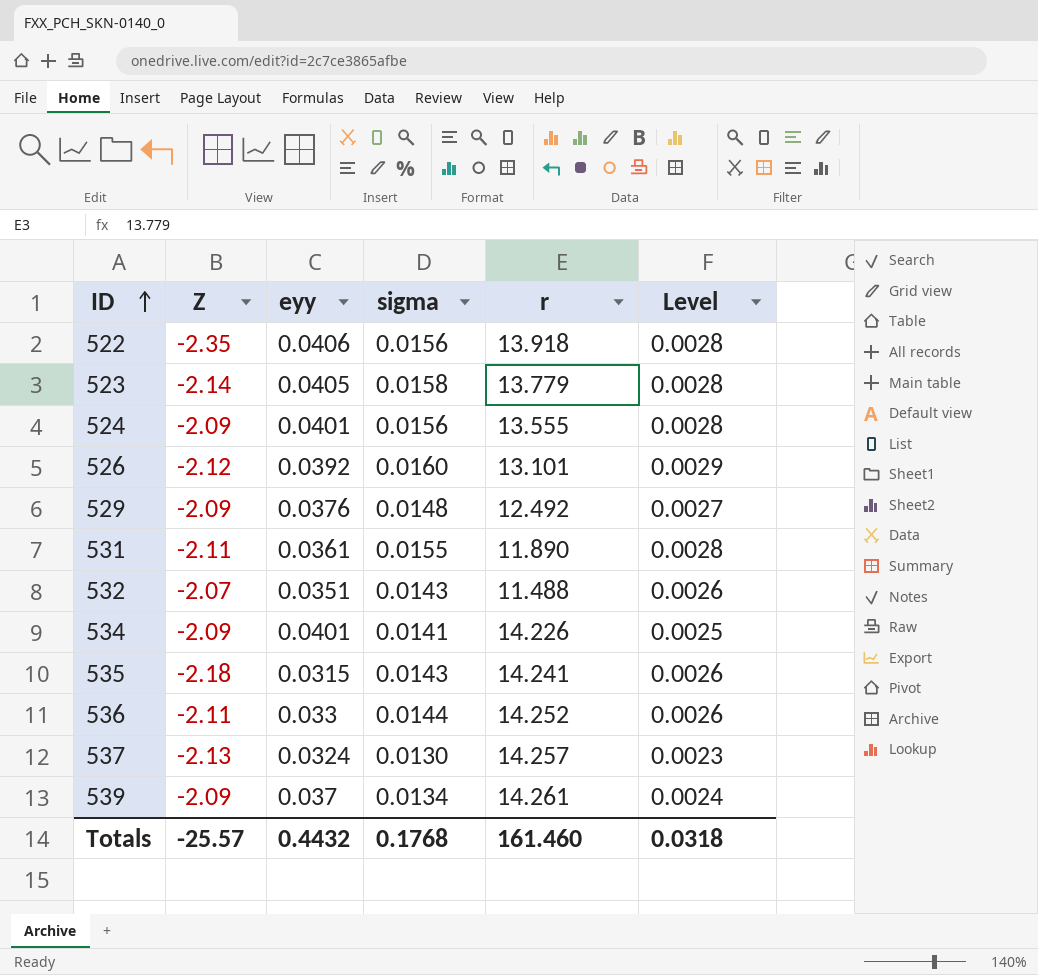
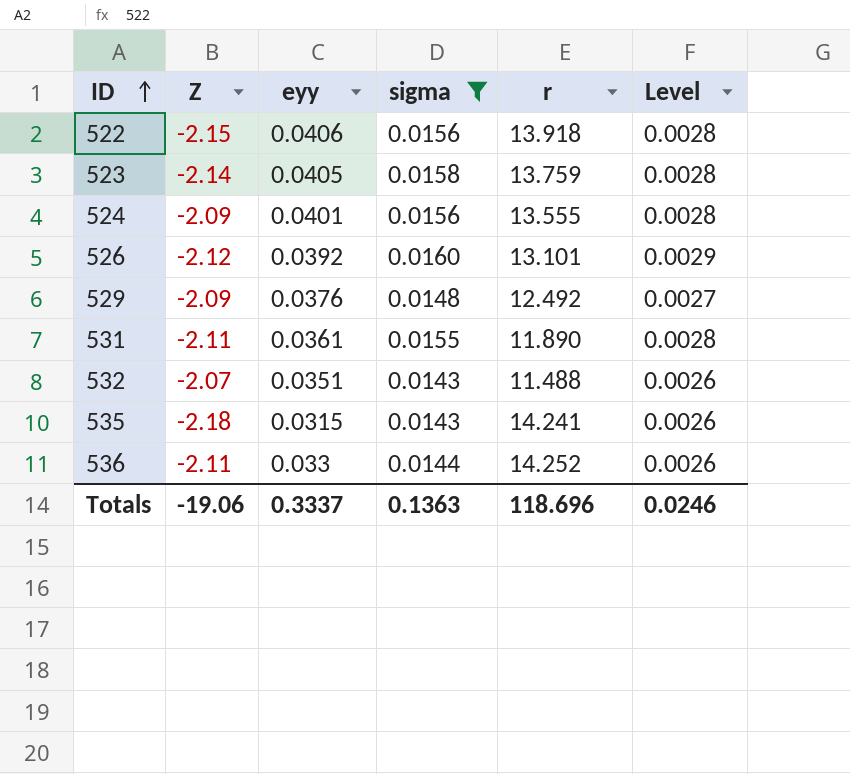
filter: none -> sigma >= 0.0143
522 | Z: -2.35 -> -2.15
523 | r: 13.779 -> 13.759
Totals | Z: -25.57 -> -19.06
Totals | eyy: 0.4432 -> 0.3337
Totals | sigma: 0.1768 -> 0.1363
Totals | r: 161.460 -> 118.696
Totals | Level: 0.0318 -> 0.0246

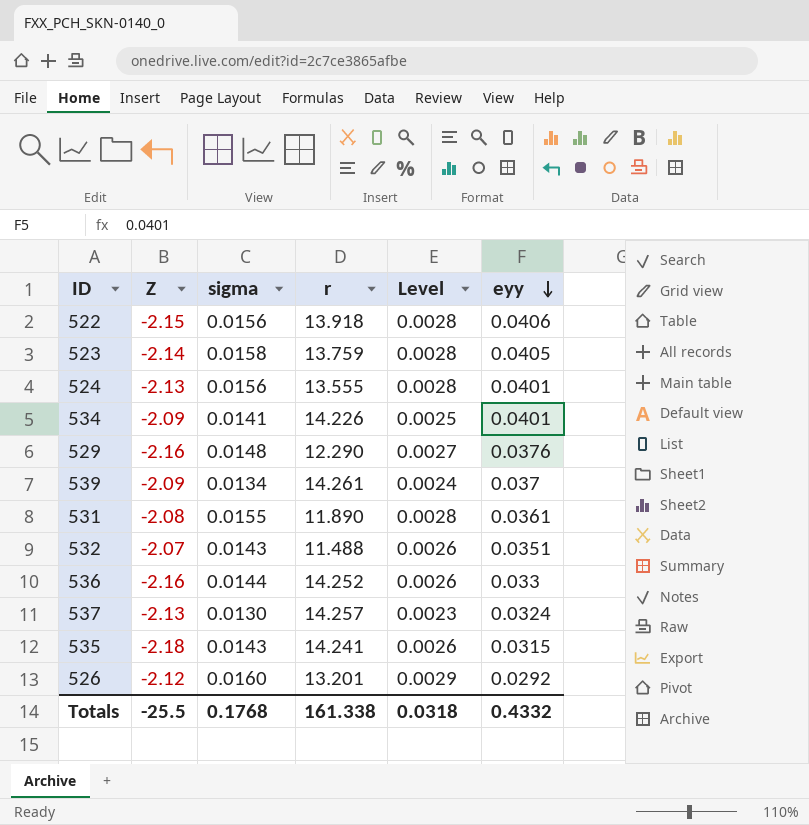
filter: sigma >= 0.0143 -> none
row order: ID ascending -> eyy descending
column eyy | position: 3 -> 6
524 | Z: -2.09 -> -2.13
529 | Z: -2.09 -> -2.16
529 | r: 12.492 -> 12.290
531 | Z: -2.11 -> -2.08
536 | Z: -2.11 -> -2.16
526 | r: 13.101 -> 13.201
526 | eyy: 0.0392 -> 0.0292
Totals | Z: -19.06 -> -25.5
Totals | sigma: 0.1363 -> 0.1768
Totals | r: 118.696 -> 161.338
Totals | Level: 0.0246 -> 0.0318
Totals | eyy: 0.3337 -> 0.4332

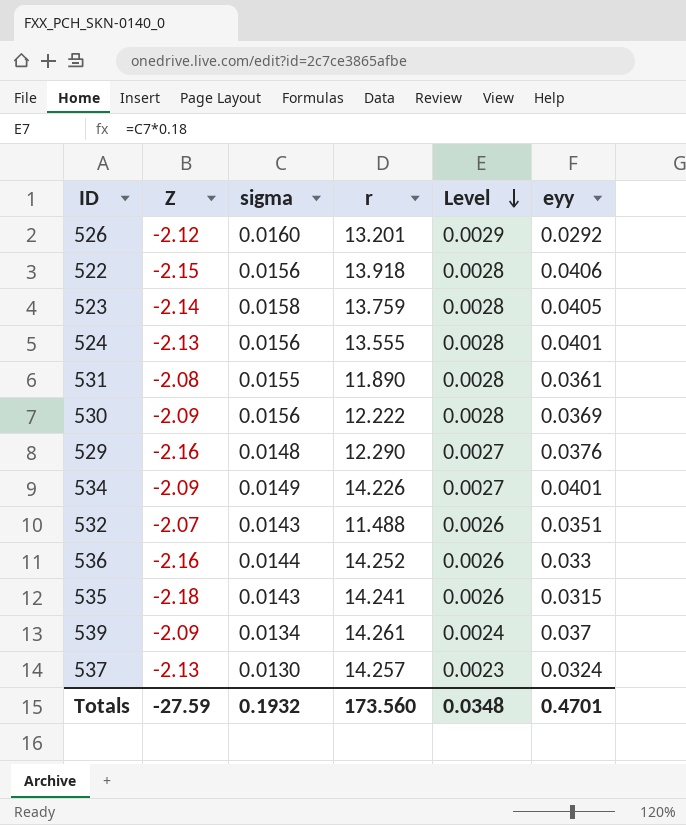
row order: eyy descending -> Level descending
row 530: none -> -2.09 | 0.0156 | 12.222 | 0.0028 | 0.0369
534 | sigma: 0.0141 -> 0.0149
534 | Level: 0.0025 -> 0.0027
Totals | Z: -25.5 -> -27.59
Totals | sigma: 0.1768 -> 0.1932
Totals | r: 161.338 -> 173.560
Totals | Level: 0.0318 -> 0.0348
Totals | eyy: 0.4332 -> 0.4701

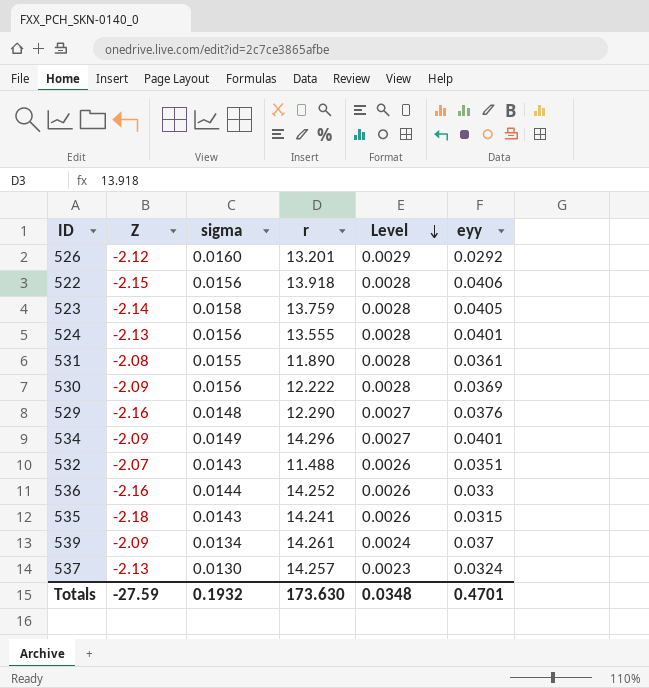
534 | r: 14.226 -> 14.296
Totals | r: 173.560 -> 173.630

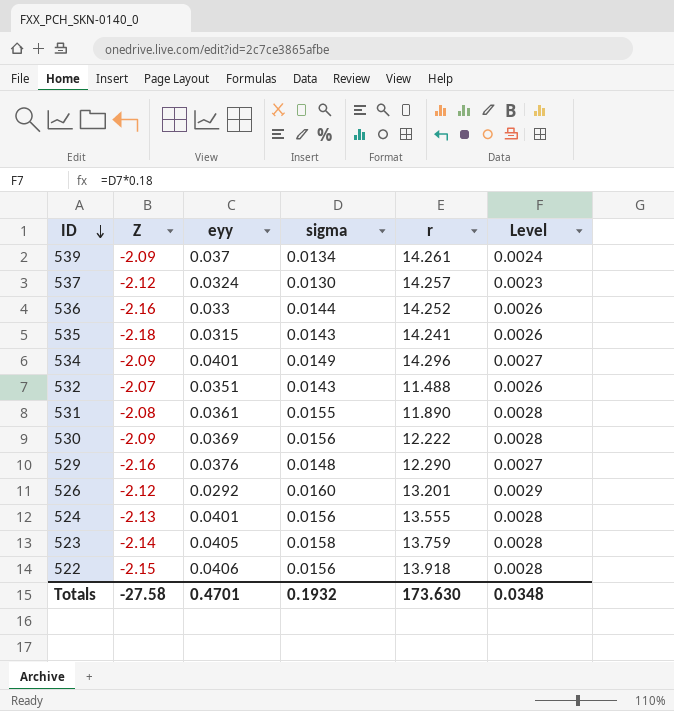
row order: Level descending -> ID descending
column eyy | position: 6 -> 3
537 | Z: -2.13 -> -2.12
Totals | Z: -27.59 -> -27.58

